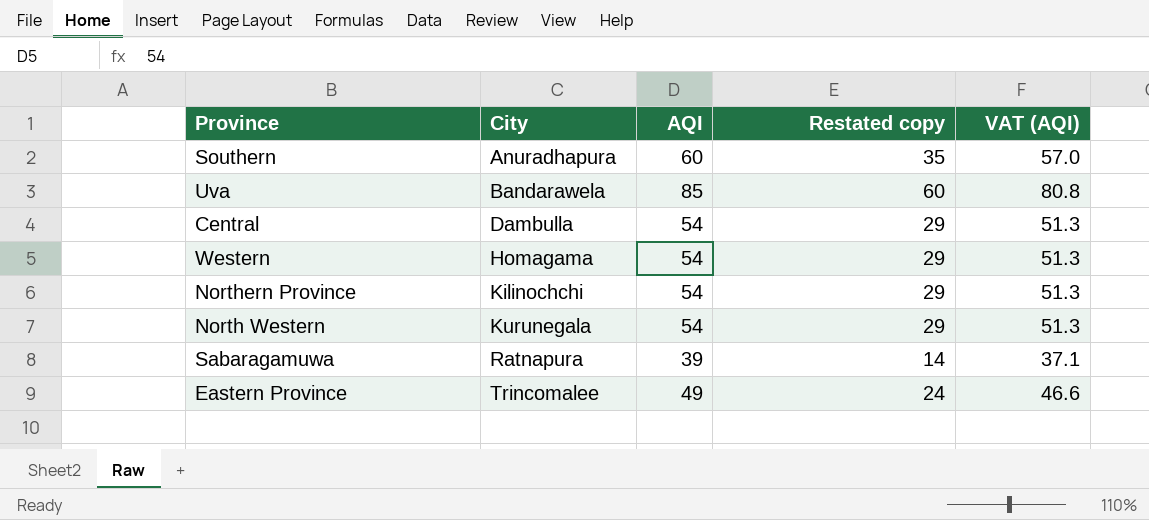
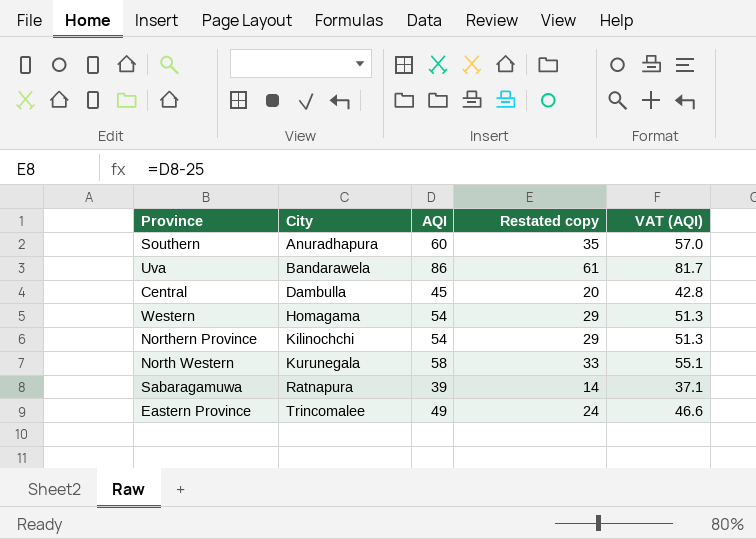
Uva | AQI: 85 -> 86
Uva | Restated copy: 60 -> 61
Uva | VAT (AQI): 80.8 -> 81.7
Central | AQI: 54 -> 45
Central | Restated copy: 29 -> 20
Central | VAT (AQI): 51.3 -> 42.8
North Western | AQI: 54 -> 58
North Western | Restated copy: 29 -> 33
North Western | VAT (AQI): 51.3 -> 55.1

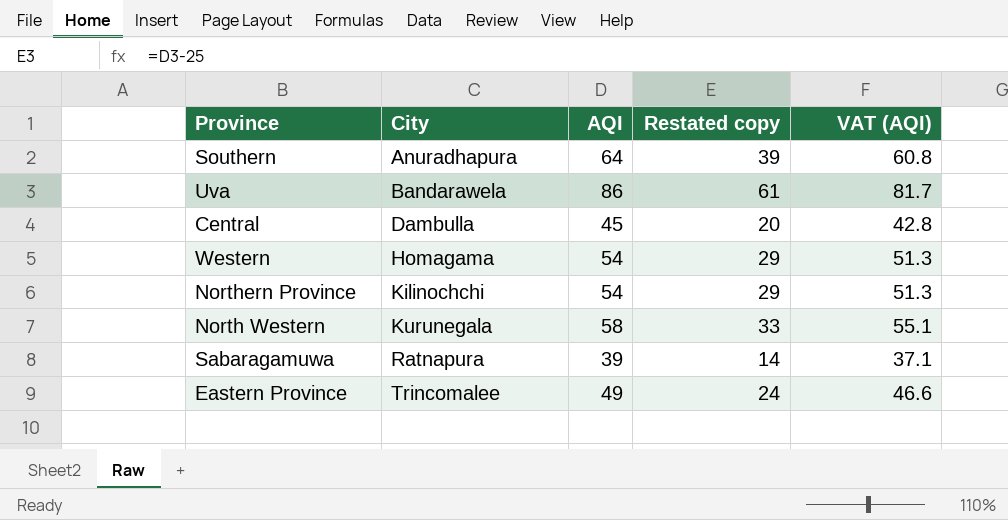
Southern | AQI: 60 -> 64
Southern | Restated copy: 35 -> 39
Southern | VAT (AQI): 57.0 -> 60.8

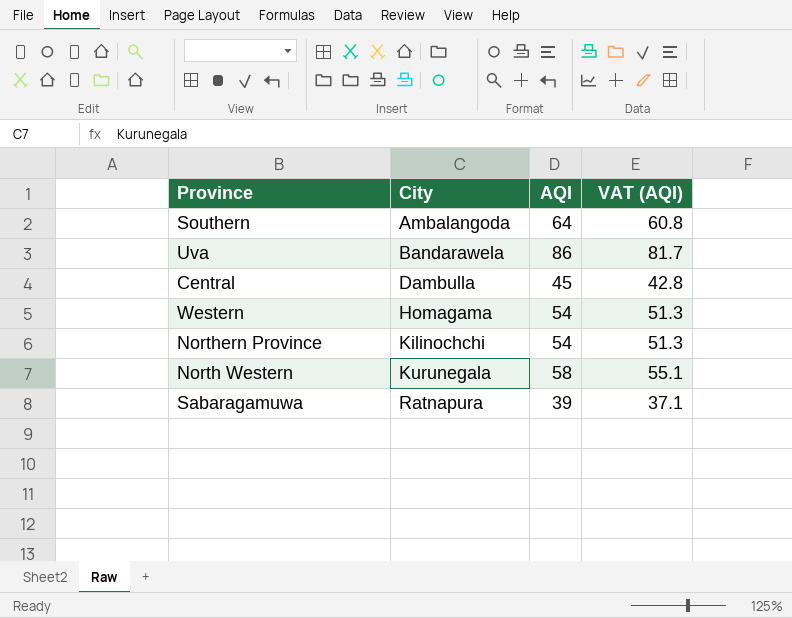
column Restated copy | formula: [AQI] - 25 -> none
row Eastern Province: Trincomalee | 49 | 24 | 46.6 -> none
Southern | City: Anuradhapura -> Ambalangoda

